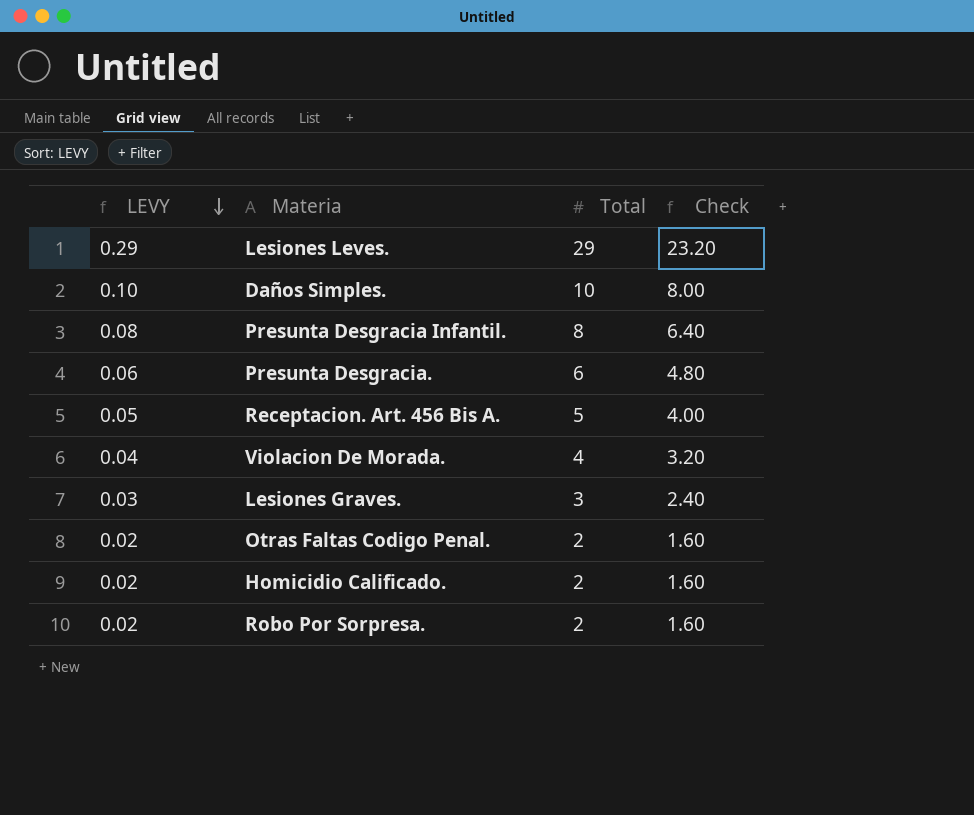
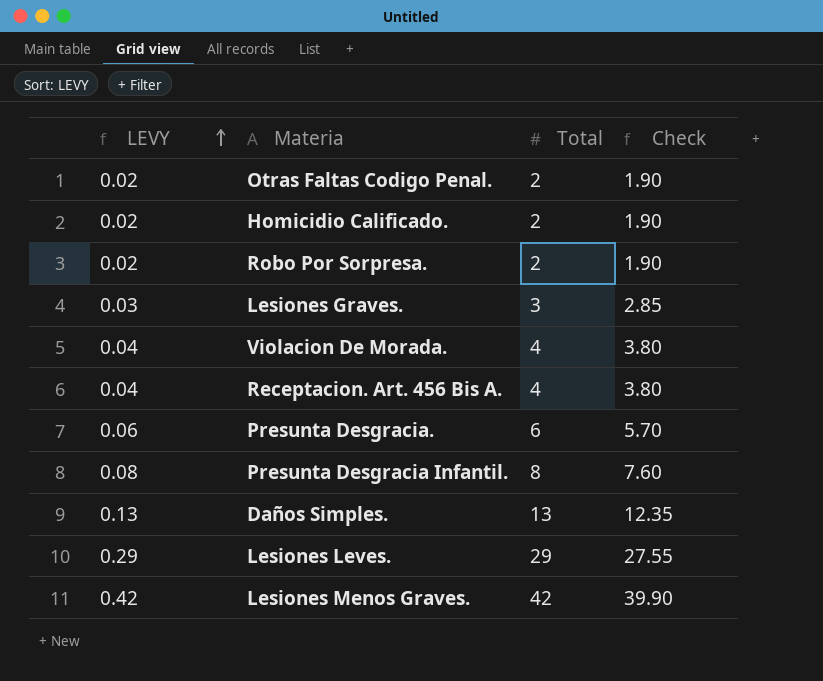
row order: LEVY descending -> LEVY ascending
column Check | formula: [Total] * 0.8 -> [Total] * 0.95
Receptacion. Art. 456 Bis A. | LEVY: 0.05 -> 0.04
Receptacion. Art. 456 Bis A. | Total: 5 -> 4
Daños Simples. | LEVY: 0.10 -> 0.13
Daños Simples. | Total: 10 -> 13
row Lesiones Menos Graves.: none -> 0.42 | 42 | 39.90

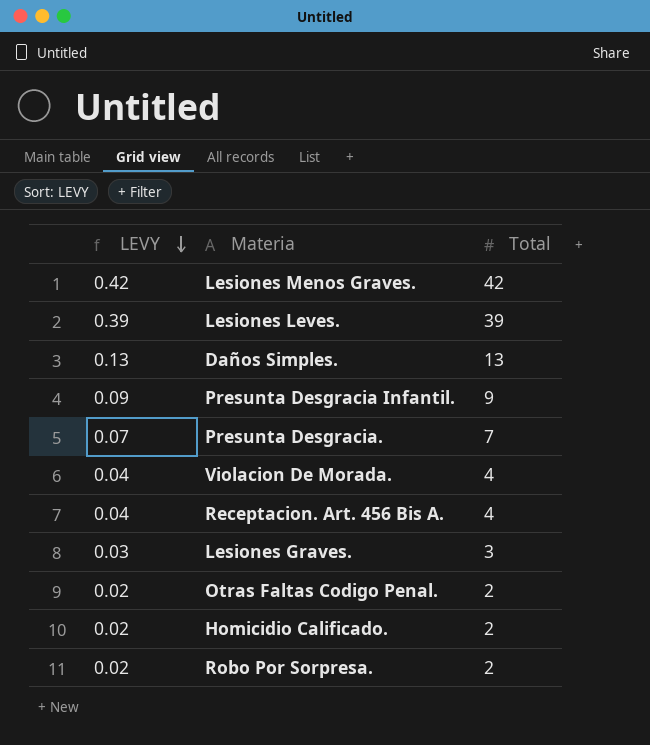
row order: LEVY ascending -> LEVY descending
column Check | formula: [Total] * 0.95 -> none
Lesiones Leves. | LEVY: 0.29 -> 0.39
Lesiones Leves. | Total: 29 -> 39
Presunta Desgracia Infantil. | LEVY: 0.08 -> 0.09
Presunta Desgracia Infantil. | Total: 8 -> 9
Presunta Desgracia. | LEVY: 0.06 -> 0.07
Presunta Desgracia. | Total: 6 -> 7

